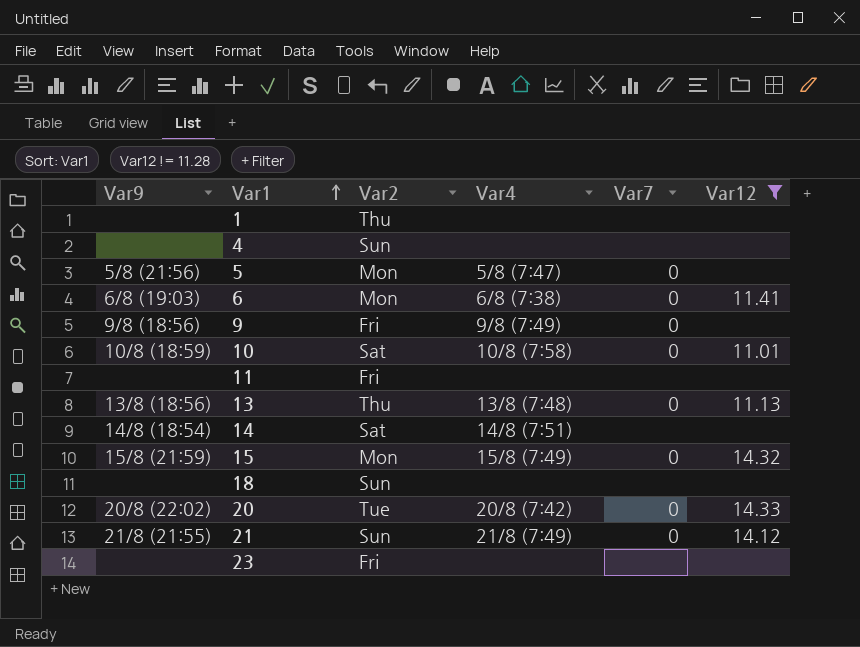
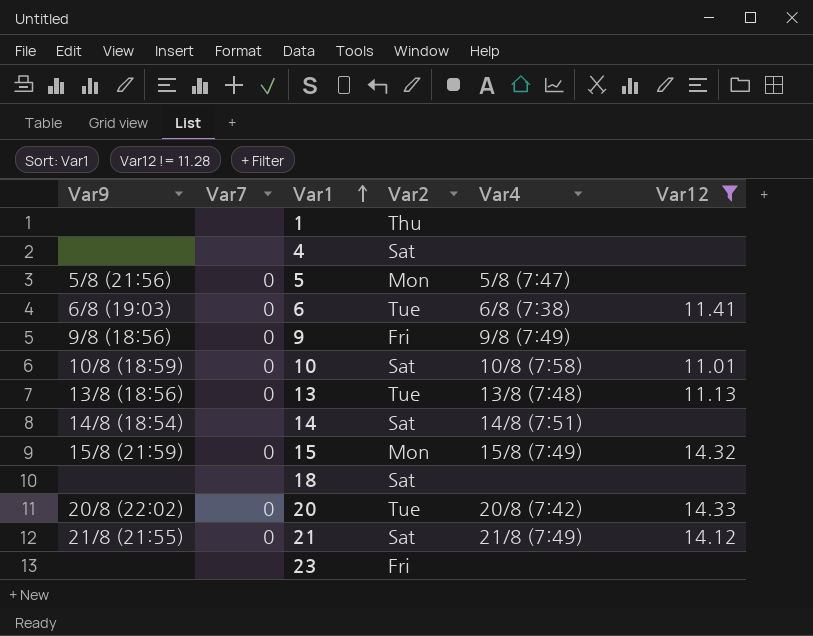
column Var7 | position: 5 -> 2
row 11: none | Fri | none | none | none -> none
4 | Var2: Sun -> Sat
6 | Var2: Mon -> Tue
13 | Var2: Thu -> Tue
18 | Var2: Sun -> Sat
21 | Var2: Sun -> Sat

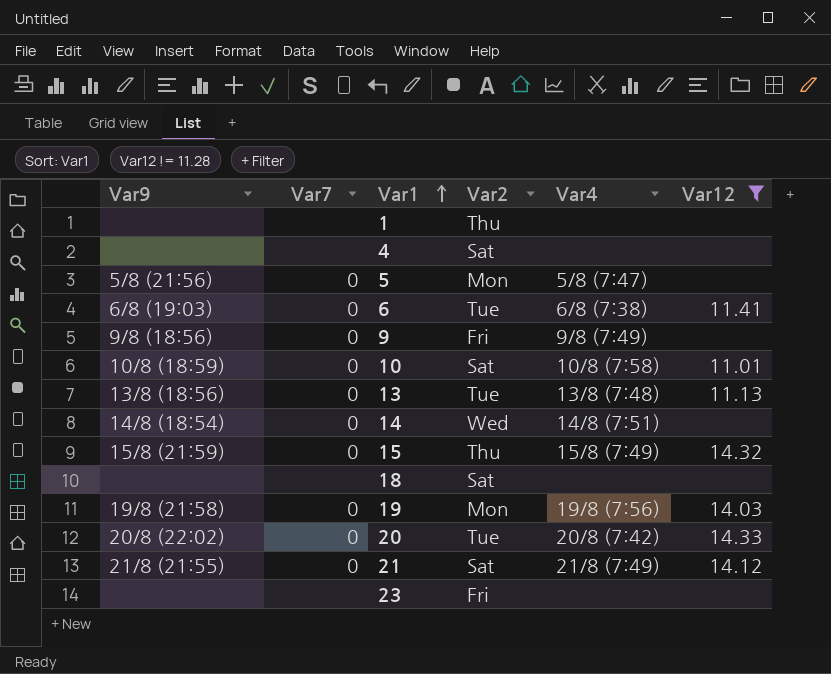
14 | Var7: none -> 0
14 | Var2: Sat -> Wed
15 | Var2: Mon -> Thu
row 19: none -> 19/8 (21:58) | 0 | Mon | 19/8 (7:56) | 14.03

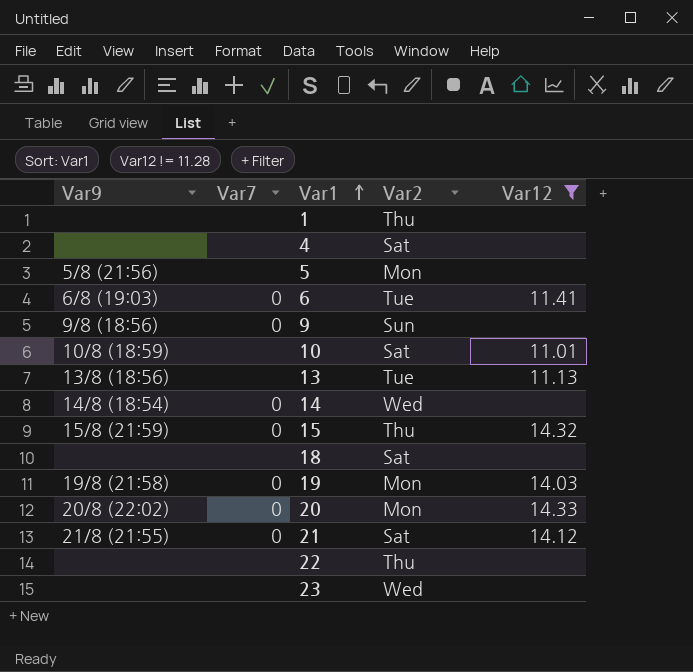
column Var4 | position: 5 -> none
5 | Var7: 0 -> none
9 | Var2: Fri -> Sun
10 | Var7: 0 -> none
13 | Var7: 0 -> none
20 | Var2: Tue -> Mon
row 22: none -> none | none | Thu | none
23 | Var2: Fri -> Wed

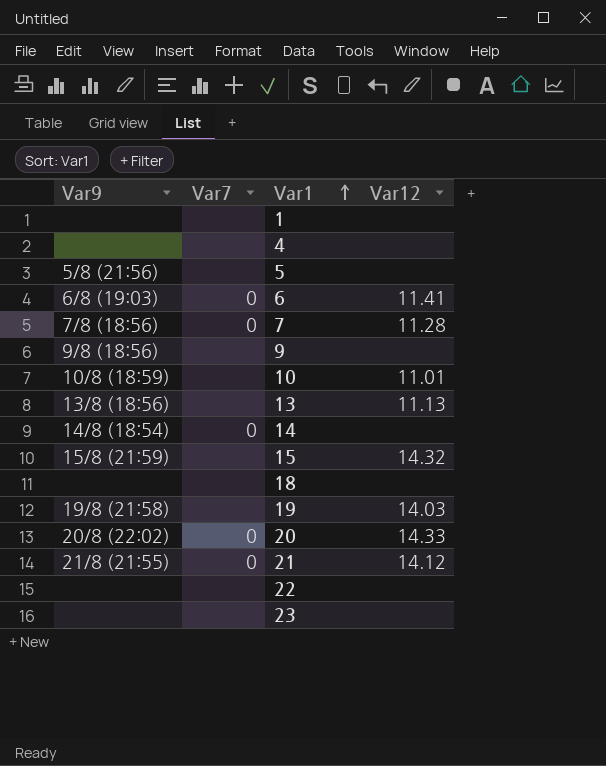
filter: Var12 != 11.28 -> none
column Var2 | position: 4 -> none
9 | Var7: 0 -> none
15 | Var7: 0 -> none
19 | Var7: 0 -> none

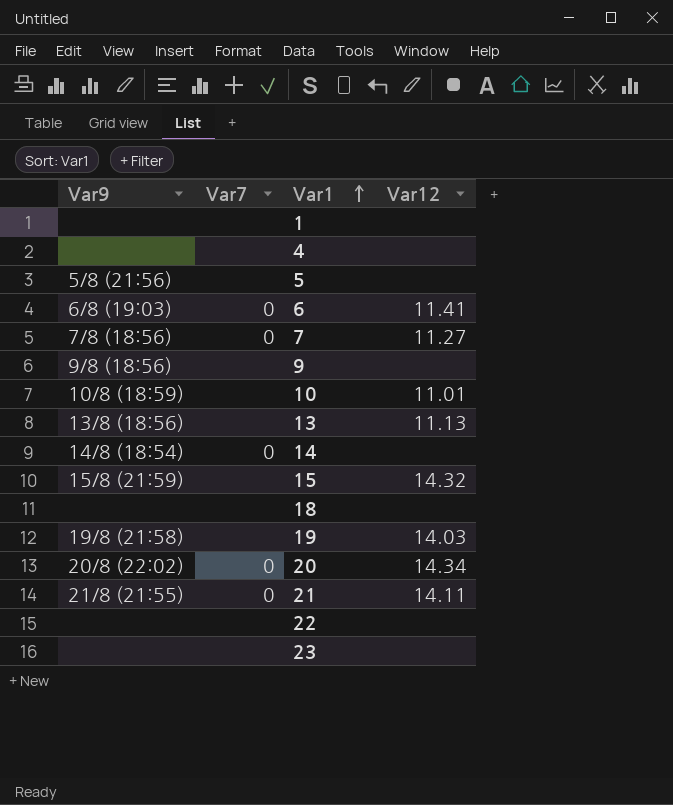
7 | Var12: 11.28 -> 11.27
20 | Var12: 14.33 -> 14.34
21 | Var12: 14.12 -> 14.11

